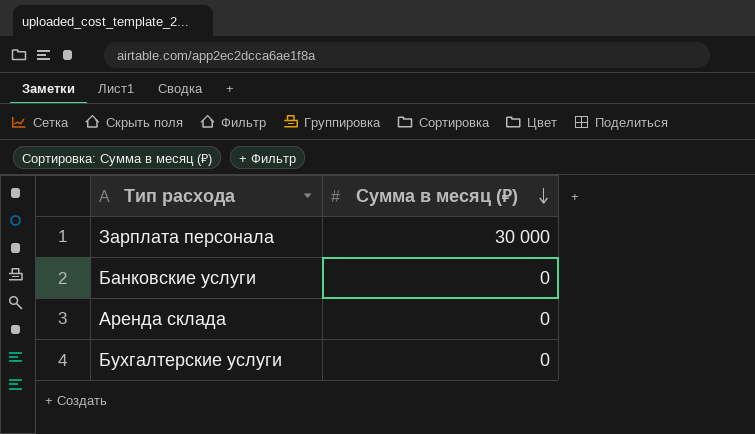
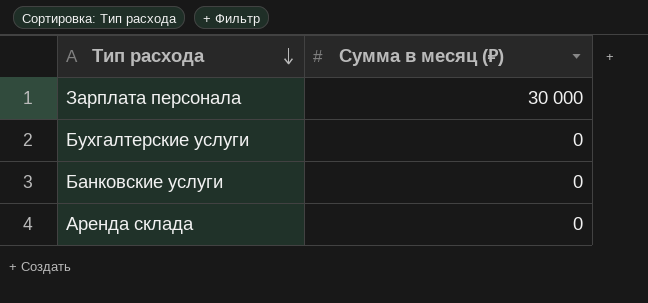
row order: Сумма в месяц (₽) descending -> Тип расхода descending

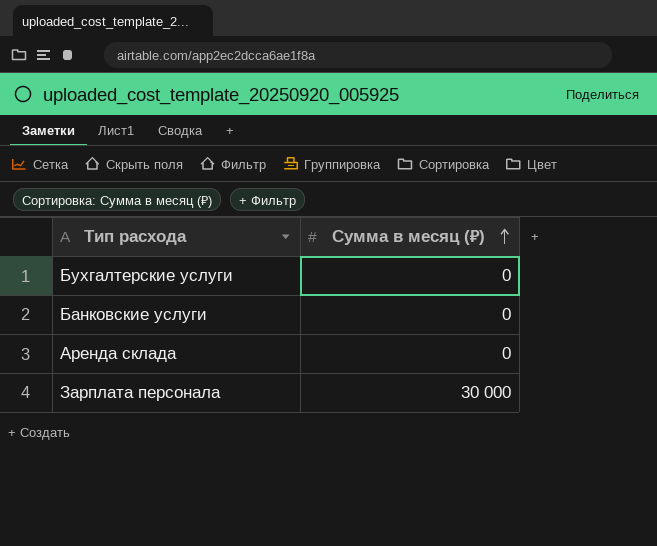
row order: Тип расхода descending -> Сумма в месяц (₽) ascending

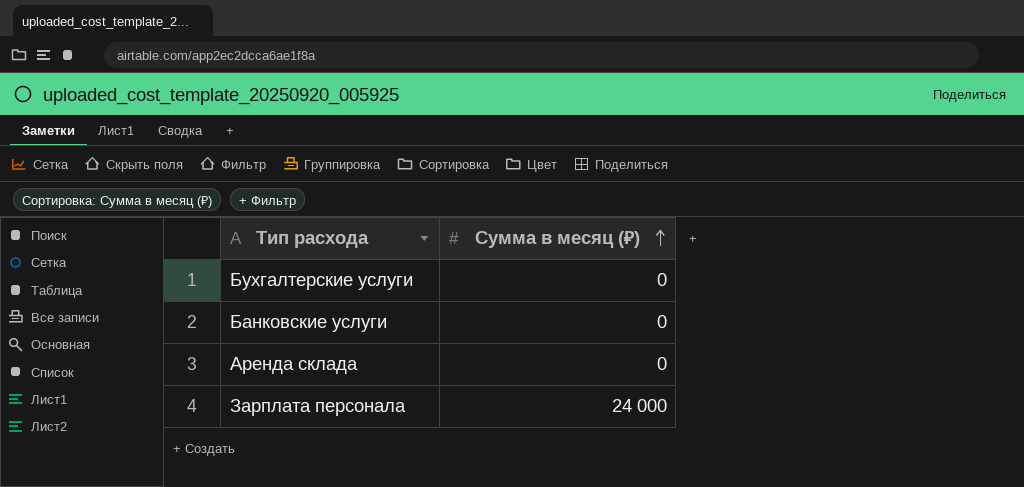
Зарплата персонала | Сумма в месяц (₽): 30 000 -> 24 000

